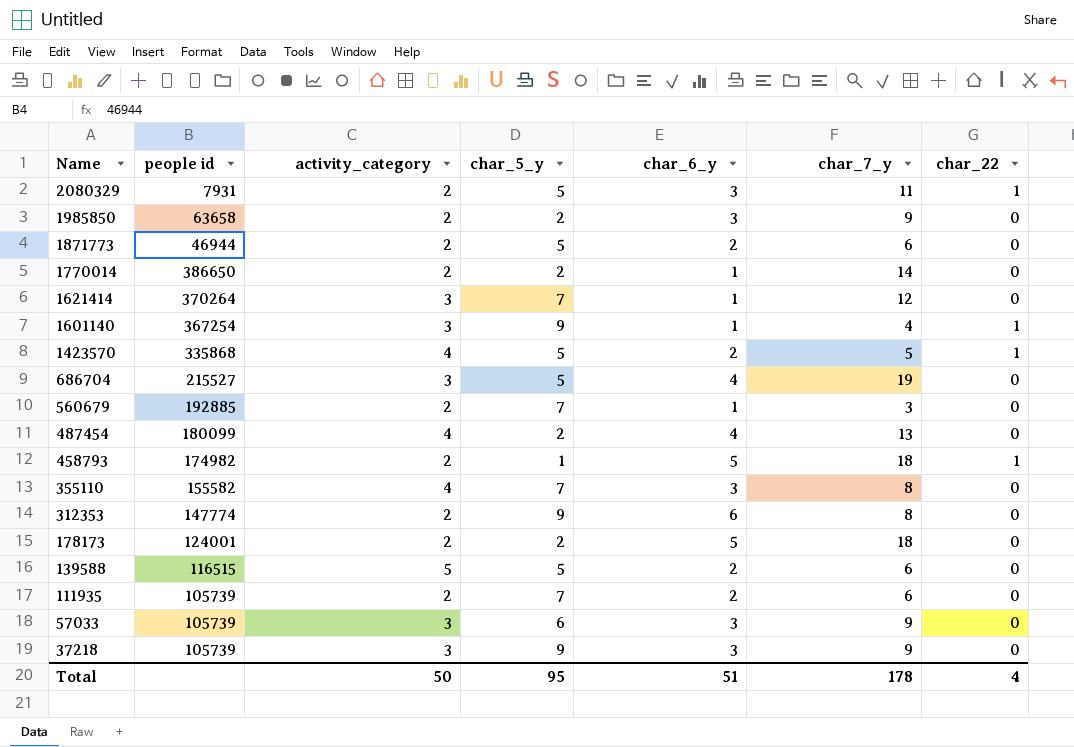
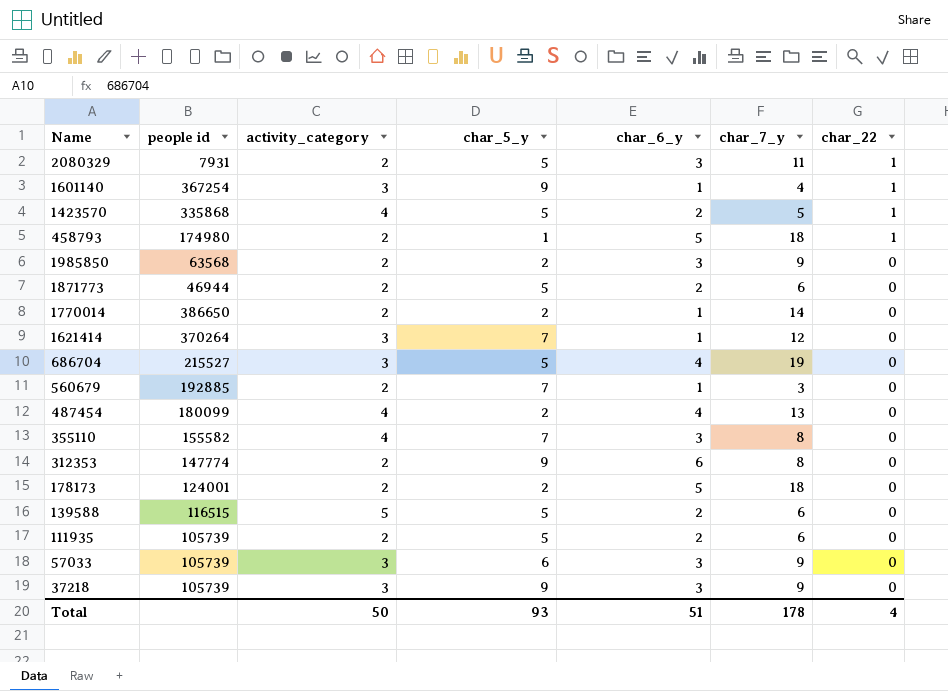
row order: Name descending -> char_22 descending
458793 | people id: 174982 -> 174980
1985850 | people id: 63658 -> 63568
111935 | char_5_y: 7 -> 5
Total | char_5_y: 95 -> 93

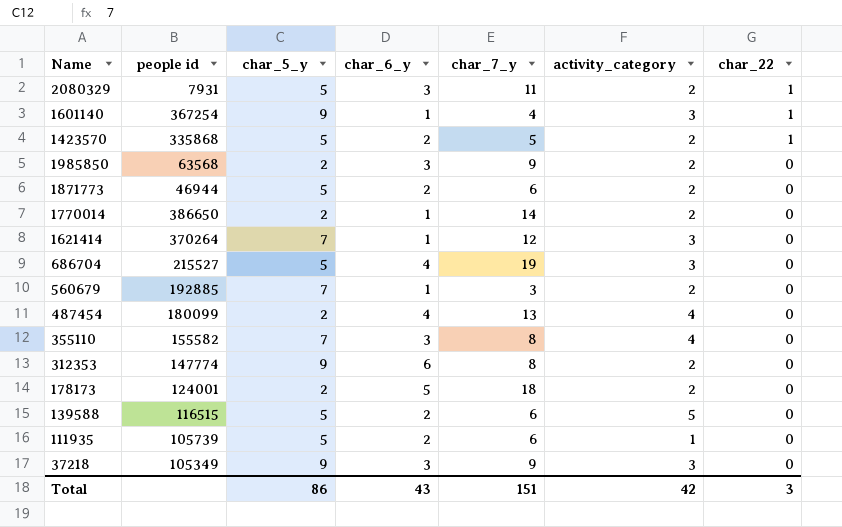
column activity_category | position: 3 -> 6
row 458793: 174980 | 2 | 1 | 5 | 18 | 1 -> none
row 57033: 105739 | 3 | 6 | 3 | 9 | 0 -> none
1423570 | activity_category: 4 -> 2
111935 | activity_category: 2 -> 1
37218 | people id: 105739 -> 105349
Total | char_5_y: 93 -> 86
Total | char_6_y: 51 -> 43
Total | char_7_y: 178 -> 151
Total | activity_category: 50 -> 42
Total | char_22: 4 -> 3

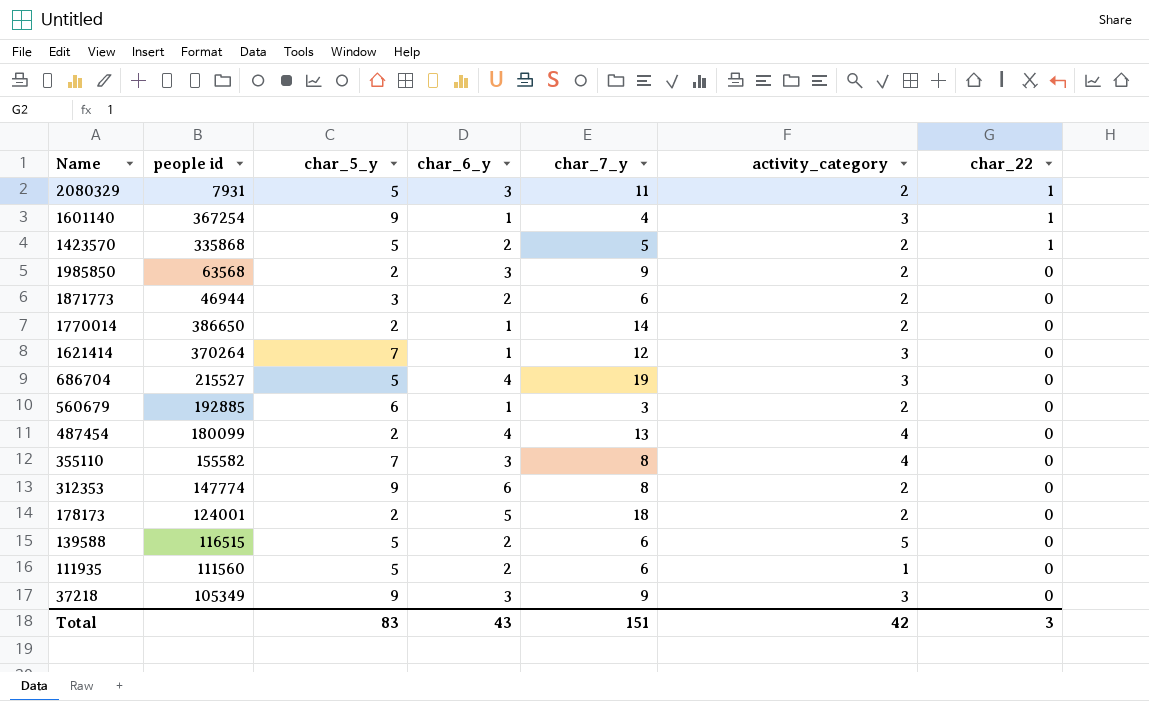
1871773 | char_5_y: 5 -> 3
560679 | char_5_y: 7 -> 6
111935 | people id: 105739 -> 111560
Total | char_5_y: 86 -> 83

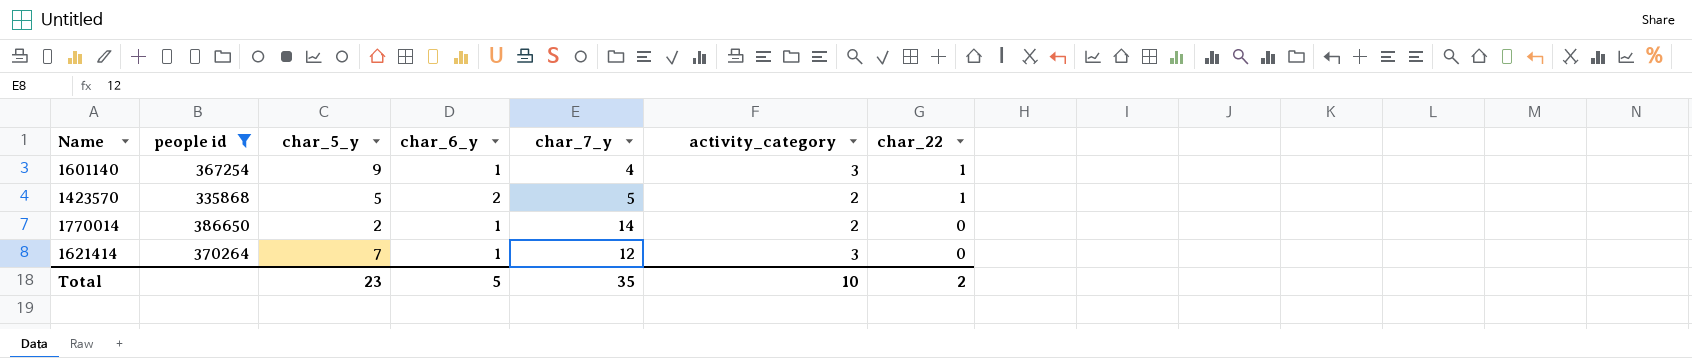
filter: none -> people id >= 335868
Total | char_5_y: 83 -> 23
Total | char_6_y: 43 -> 5
Total | char_7_y: 151 -> 35
Total | activity_category: 42 -> 10
Total | char_22: 3 -> 2

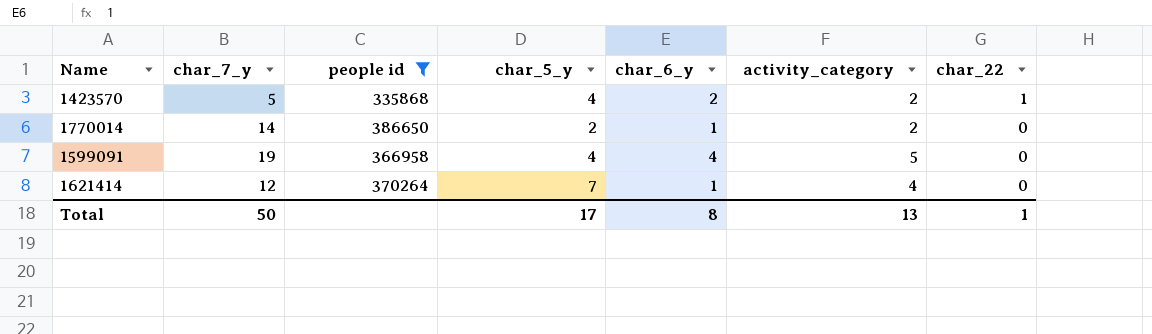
column char_7_y | position: 5 -> 2
row 1601140: 367254 | 9 | 1 | 4 | 3 | 1 -> none
1423570 | char_5_y: 5 -> 4
row 1599091: none -> 19 | 366958 | 4 | 4 | 5 | 0
1621414 | activity_category: 3 -> 4
Total | char_7_y: 35 -> 50
Total | char_5_y: 23 -> 17
Total | char_6_y: 5 -> 8
Total | activity_category: 10 -> 13
Total | char_22: 2 -> 1

